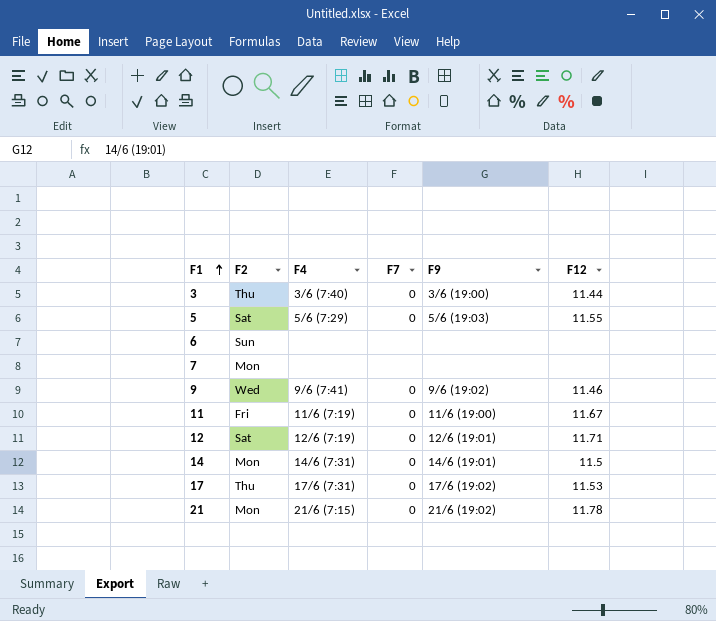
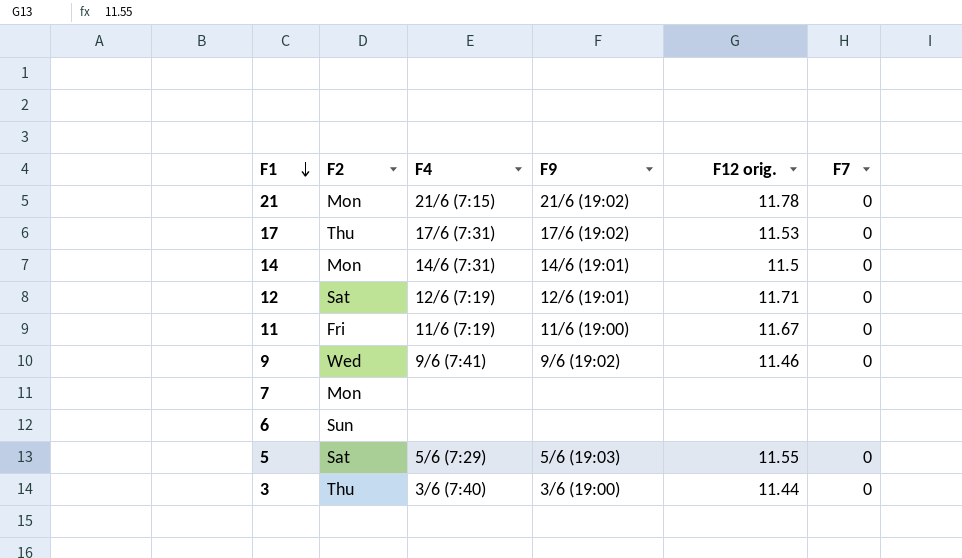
row order: F1 ascending -> F1 descending
column name: F12 -> F12 orig.
column F7 | position: 4 -> 6

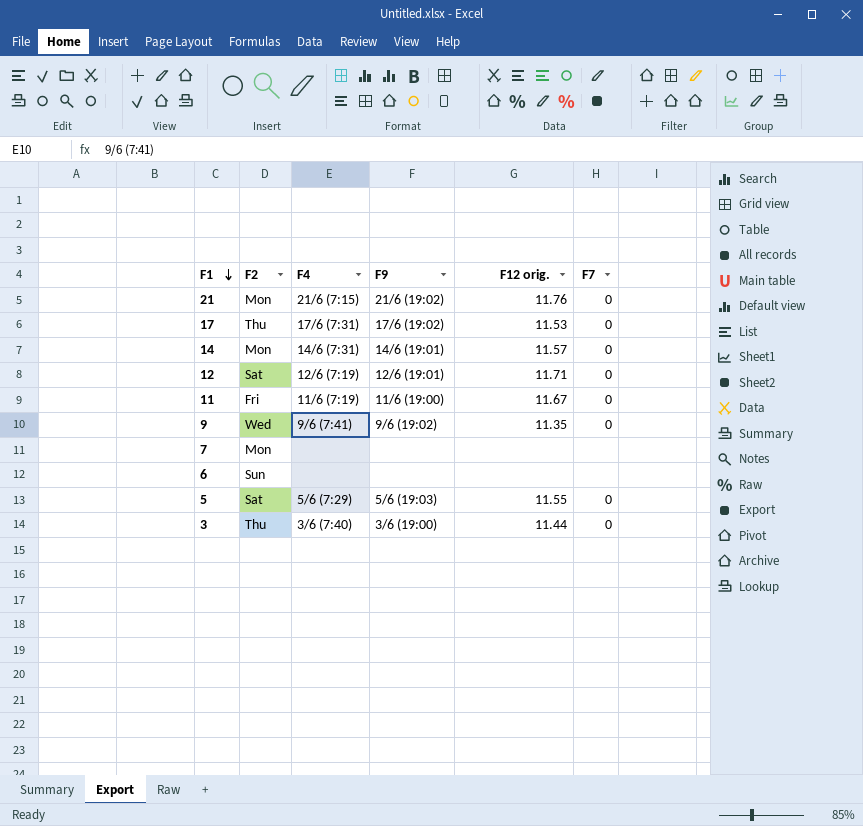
21 | F12 orig.: 11.78 -> 11.76
14 | F12 orig.: 11.5 -> 11.57
9 | F12 orig.: 11.46 -> 11.35

